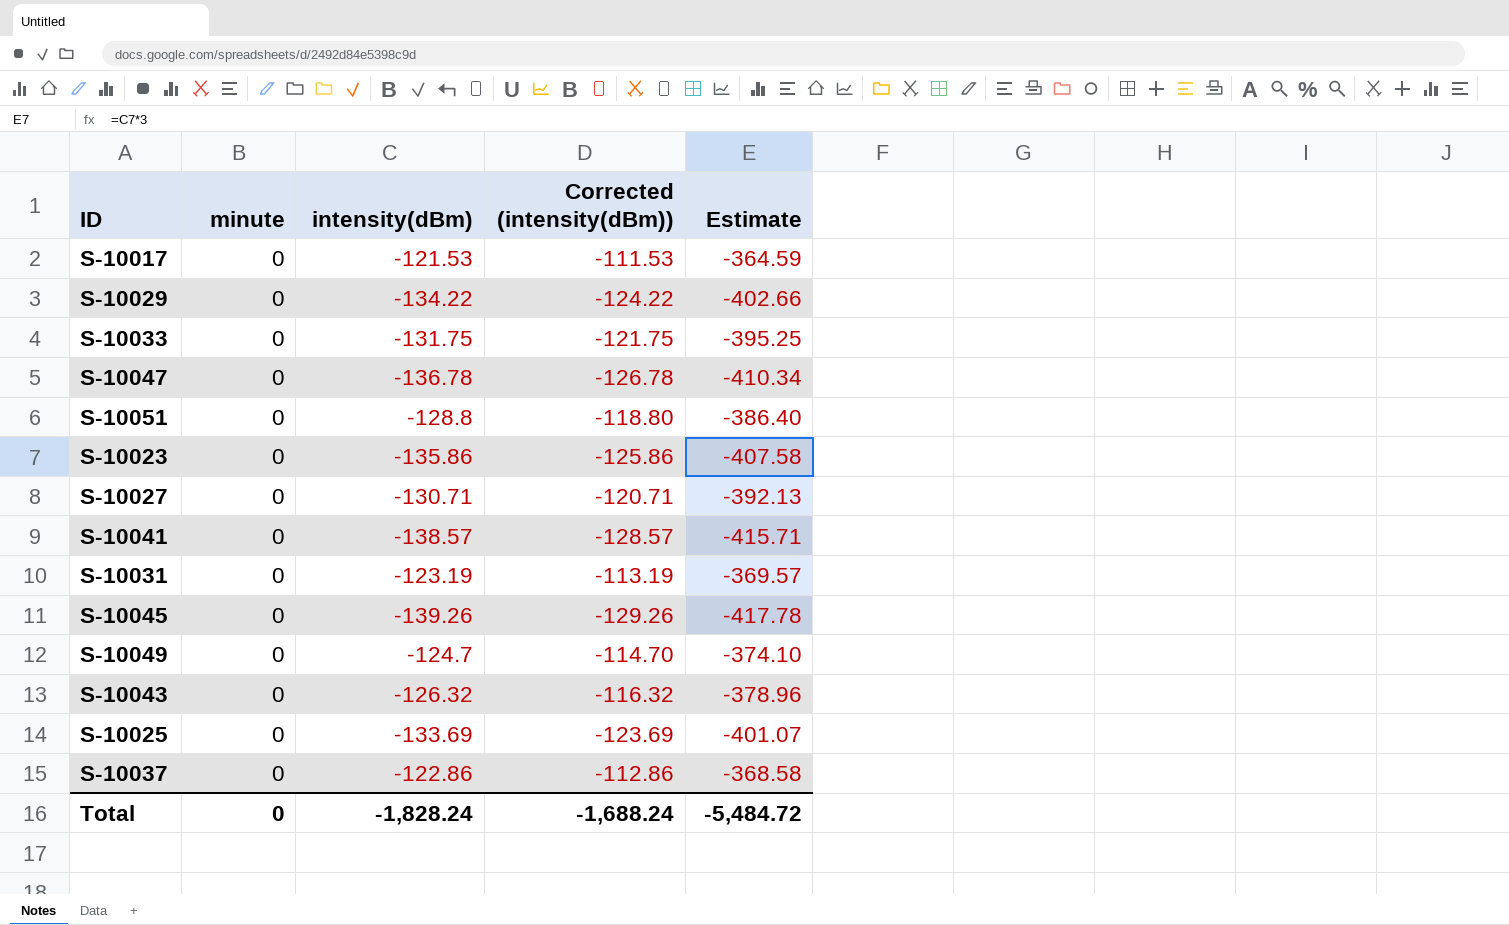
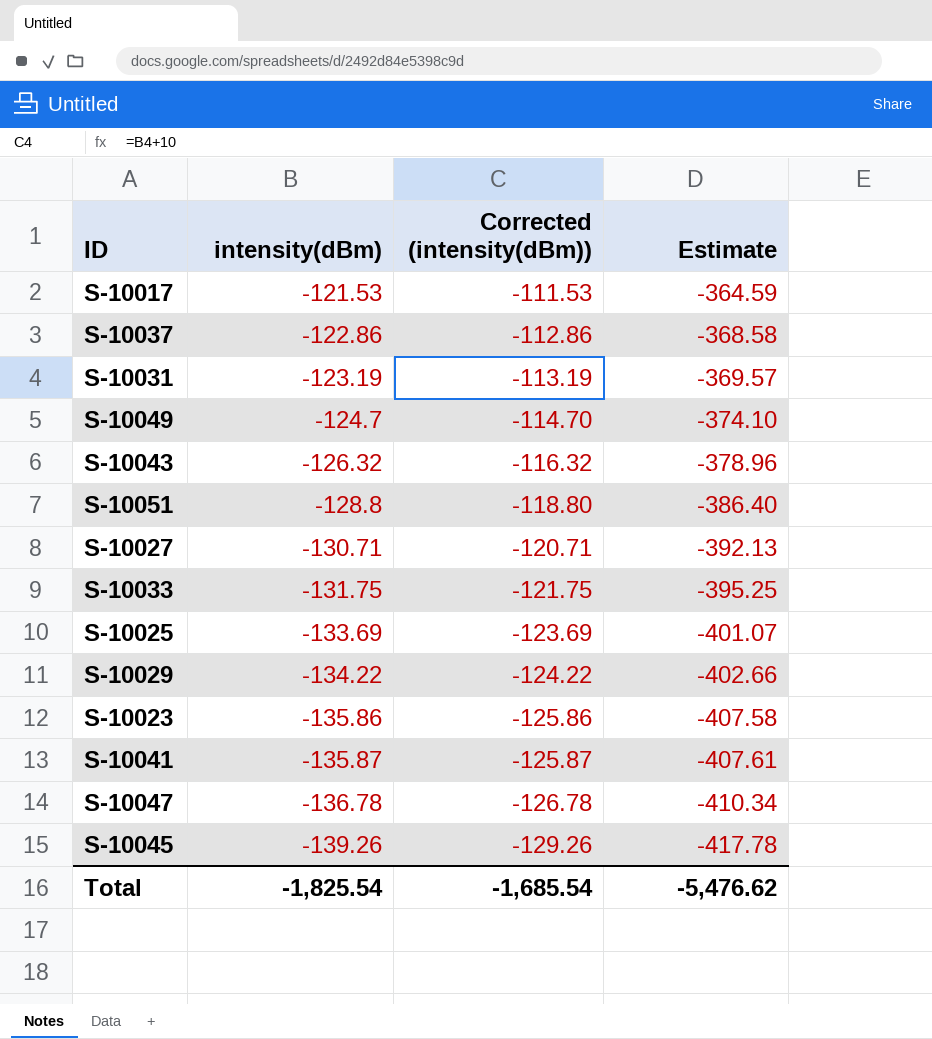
row order: none -> intensity(dBm) descending
column minute | position: 2 -> none
S-10041 | intensity(dBm): -138.57 -> -135.87
S-10041 | Corrected (intensity(dBm)): -128.57 -> -125.87
S-10041 | Estimate: -415.71 -> -407.61
Total | intensity(dBm): -1,828.24 -> -1,825.54
Total | Corrected (intensity(dBm)): -1,688.24 -> -1,685.54
Total | Estimate: -5,484.72 -> -5,476.62

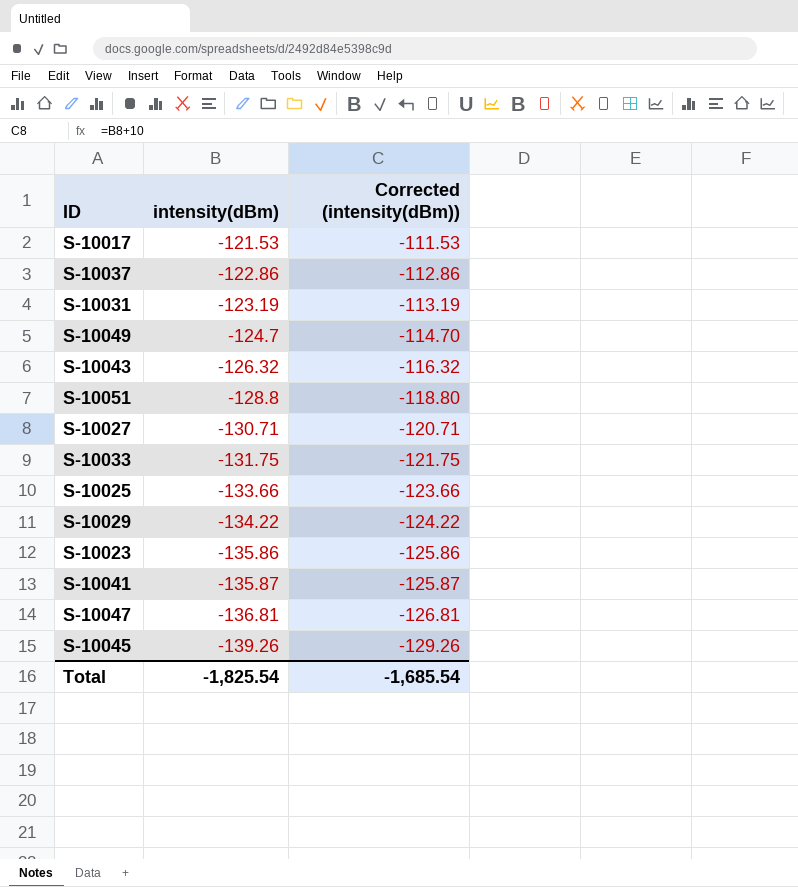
column Estimate | formula: [intensity(dBm)] * 3 -> none
S-10025 | intensity(dBm): -133.69 -> -133.66
S-10025 | Corrected (intensity(dBm)): -123.69 -> -123.66
S-10047 | intensity(dBm): -136.78 -> -136.81
S-10047 | Corrected (intensity(dBm)): -126.78 -> -126.81

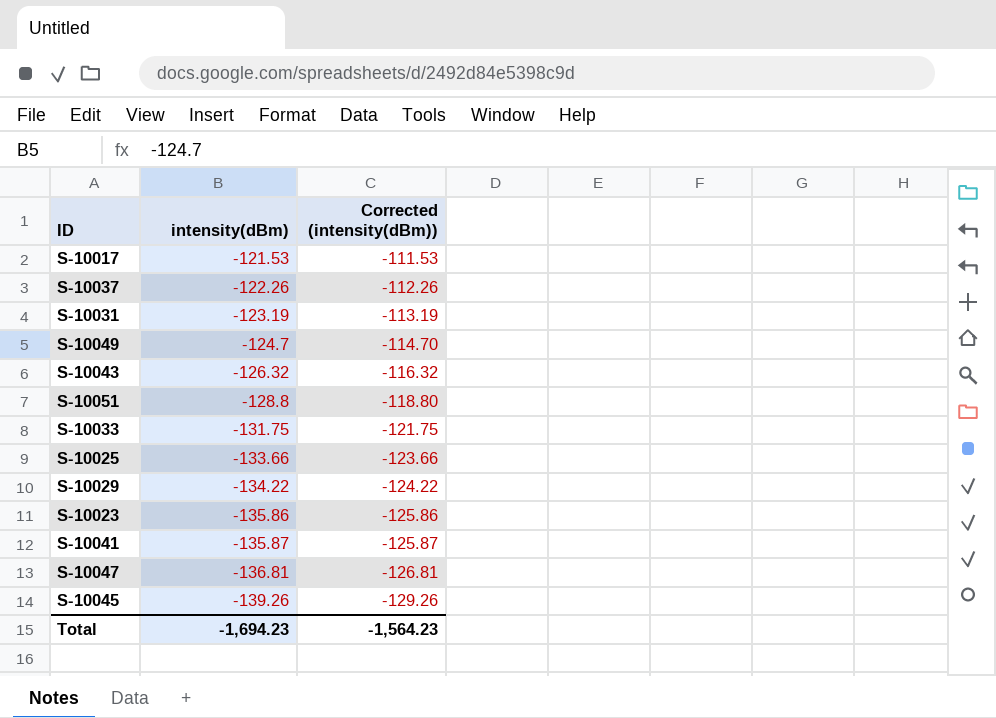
row S-10027: -130.71 | -120.71 -> none
S-10037 | intensity(dBm): -122.86 -> -122.26
S-10037 | Corrected (intensity(dBm)): -112.86 -> -112.26
Total | intensity(dBm): -1,825.54 -> -1,694.23
Total | Corrected (intensity(dBm)): -1,685.54 -> -1,564.23

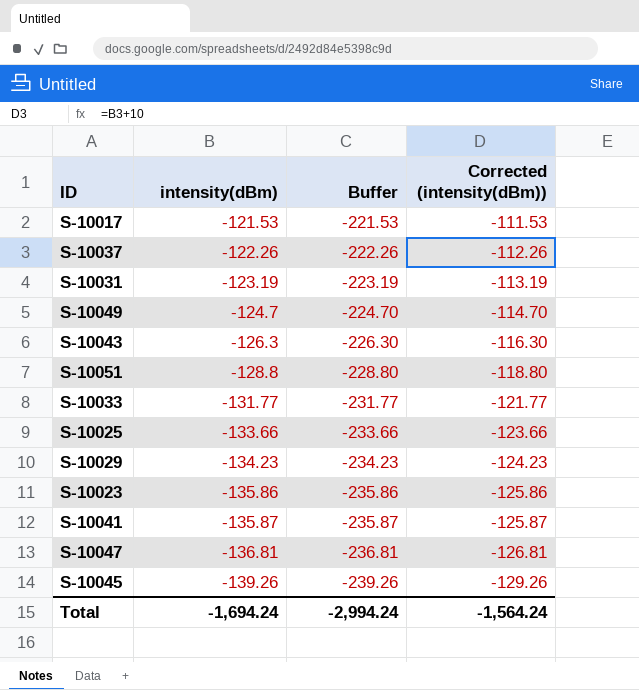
column Buffer | formula: none -> [intensity(dBm)] - 100
S-10043 | intensity(dBm): -126.32 -> -126.3
S-10043 | Corrected (intensity(dBm)): -116.32 -> -116.30
S-10033 | intensity(dBm): -131.75 -> -131.77
S-10033 | Corrected (intensity(dBm)): -121.75 -> -121.77
S-10029 | intensity(dBm): -134.22 -> -134.23
S-10029 | Corrected (intensity(dBm)): -124.22 -> -124.23
Total | intensity(dBm): -1,694.23 -> -1,694.24
Total | Corrected (intensity(dBm)): -1,564.23 -> -1,564.24

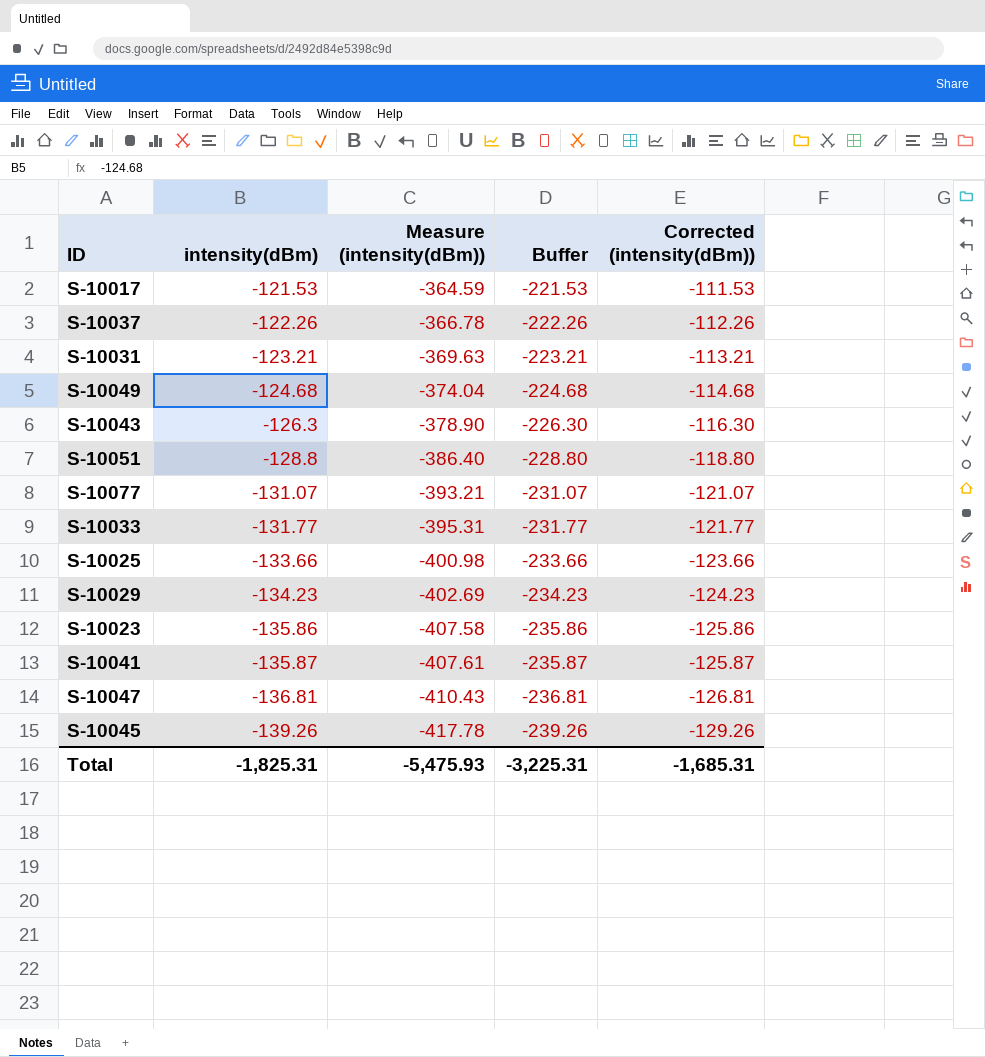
column Measure (intensity(dBm)) | formula: none -> [intensity(dBm)] * 3
S-10031 | intensity(dBm): -123.19 -> -123.21
S-10031 | Buffer: -223.19 -> -223.21
S-10031 | Corrected (intensity(dBm)): -113.19 -> -113.21
S-10049 | intensity(dBm): -124.7 -> -124.68
S-10049 | Buffer: -224.70 -> -224.68
S-10049 | Corrected (intensity(dBm)): -114.70 -> -114.68
row S-10077: none -> -131.07 | -393.21 | -231.07 | -121.07
Total | intensity(dBm): -1,694.24 -> -1,825.31
Total | Buffer: -2,994.24 -> -3,225.31
Total | Corrected (intensity(dBm)): -1,564.24 -> -1,685.31

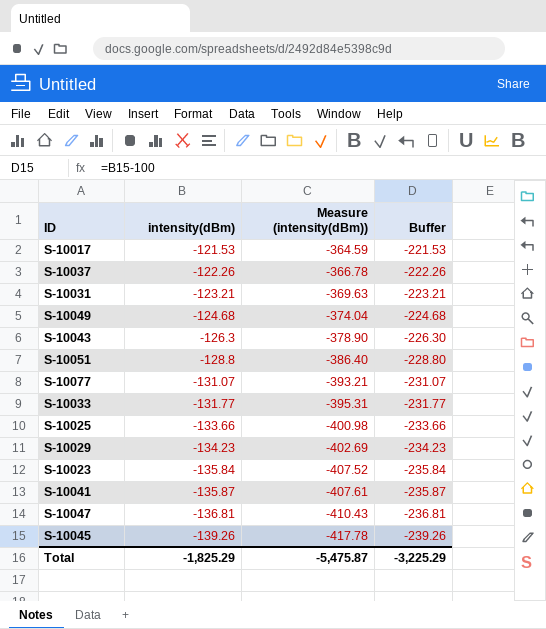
column Corrected (intensity(dBm)) | formula: [intensity(dBm)] + 10 -> none
S-10023 | intensity(dBm): -135.86 -> -135.84
S-10023 | Measure (intensity(dBm)): -407.58 -> -407.52
S-10023 | Buffer: -235.86 -> -235.84
Total | intensity(dBm): -1,825.31 -> -1,825.29
Total | Measure (intensity(dBm)): -5,475.93 -> -5,475.87
Total | Buffer: -3,225.31 -> -3,225.29

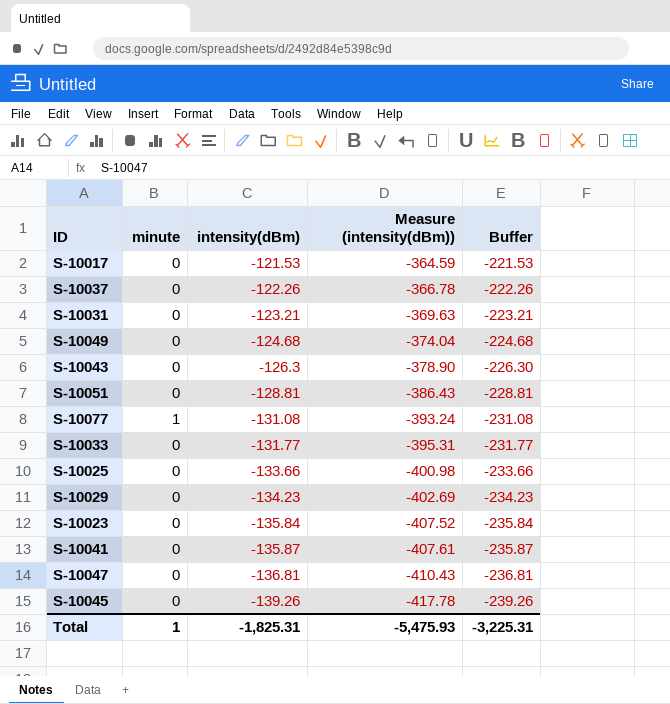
column minute | position: none -> 2
S-10051 | intensity(dBm): -128.8 -> -128.81
S-10051 | Measure (intensity(dBm)): -386.40 -> -386.43
S-10051 | Buffer: -228.80 -> -228.81
S-10077 | intensity(dBm): -131.07 -> -131.08
S-10077 | Measure (intensity(dBm)): -393.21 -> -393.24
S-10077 | Buffer: -231.07 -> -231.08
Total | intensity(dBm): -1,825.29 -> -1,825.31
Total | Measure (intensity(dBm)): -5,475.87 -> -5,475.93
Total | Buffer: -3,225.29 -> -3,225.31

